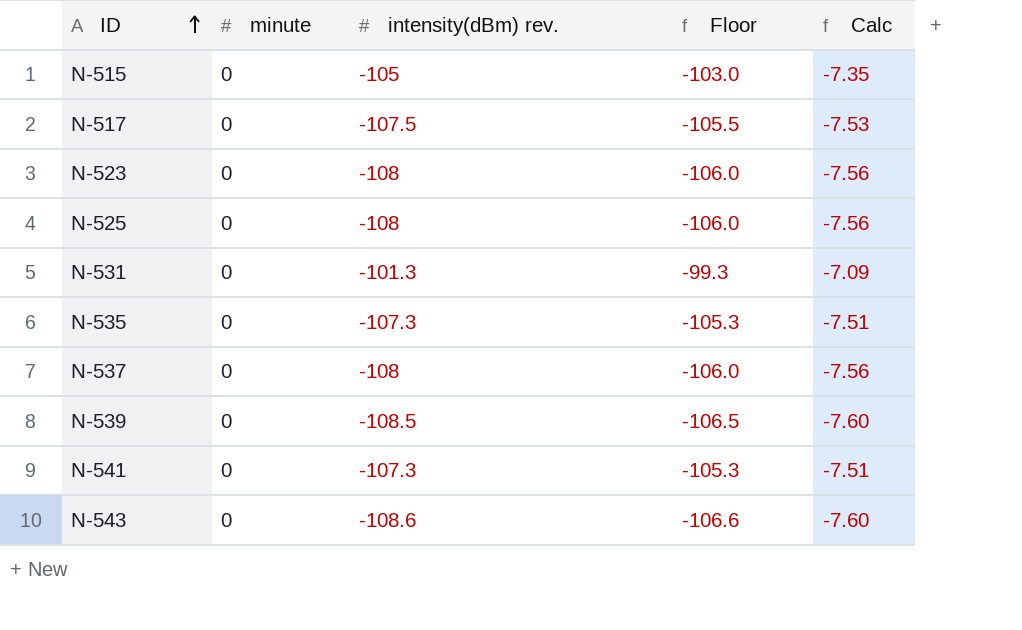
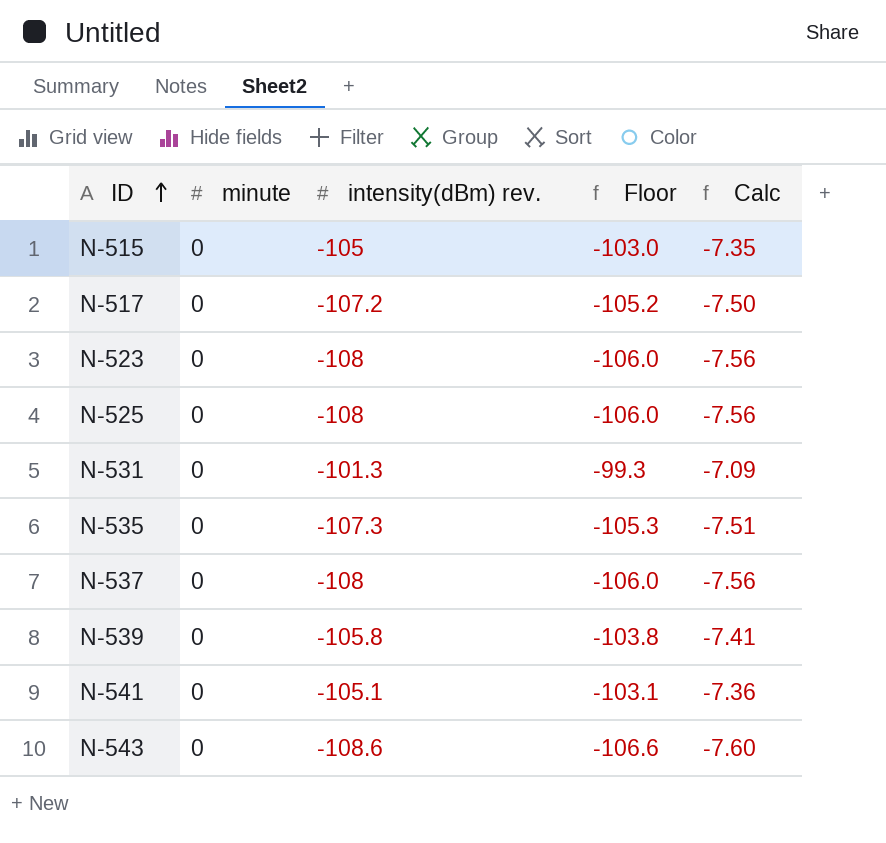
N-517 | intensity(dBm) rev.: -107.5 -> -107.2
N-517 | Floor: -105.5 -> -105.2
N-517 | Calc: -7.53 -> -7.50
N-539 | intensity(dBm) rev.: -108.5 -> -105.8
N-539 | Floor: -106.5 -> -103.8
N-539 | Calc: -7.60 -> -7.41
N-541 | intensity(dBm) rev.: -107.3 -> -105.1
N-541 | Floor: -105.3 -> -103.1
N-541 | Calc: -7.51 -> -7.36

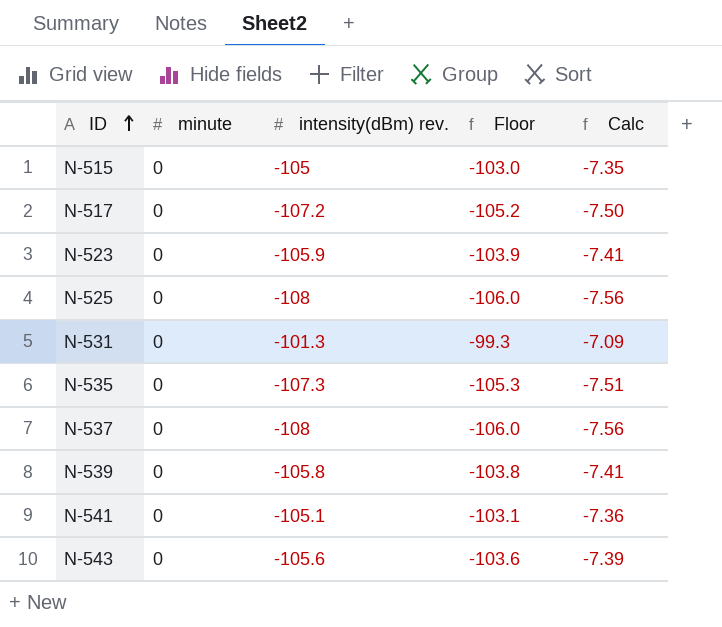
N-523 | intensity(dBm) rev.: -108 -> -105.9
N-523 | Floor: -106.0 -> -103.9
N-523 | Calc: -7.56 -> -7.41
N-543 | intensity(dBm) rev.: -108.6 -> -105.6
N-543 | Floor: -106.6 -> -103.6
N-543 | Calc: -7.60 -> -7.39

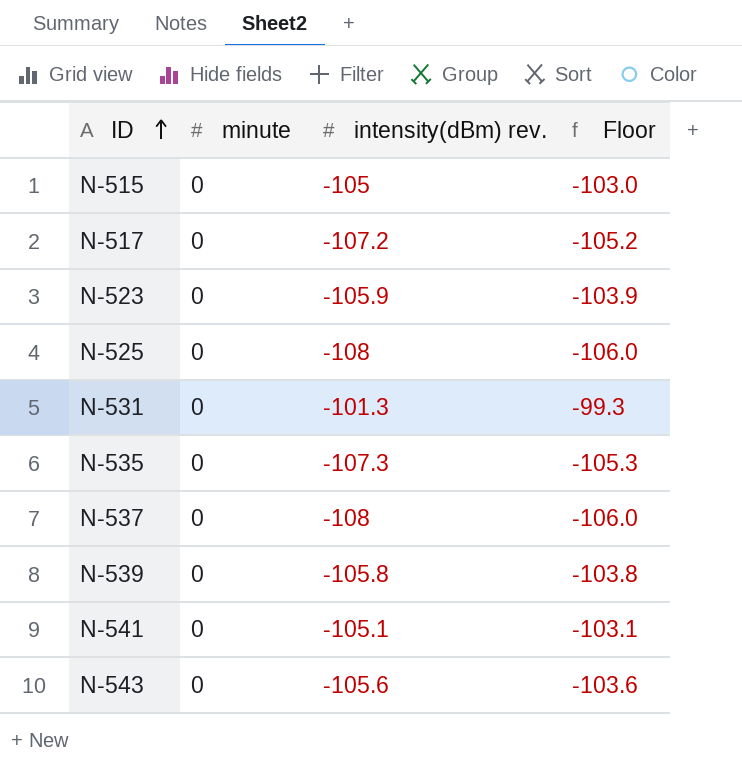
column Calc | formula: [intensity(dBm) rev.] * 0.07 -> none

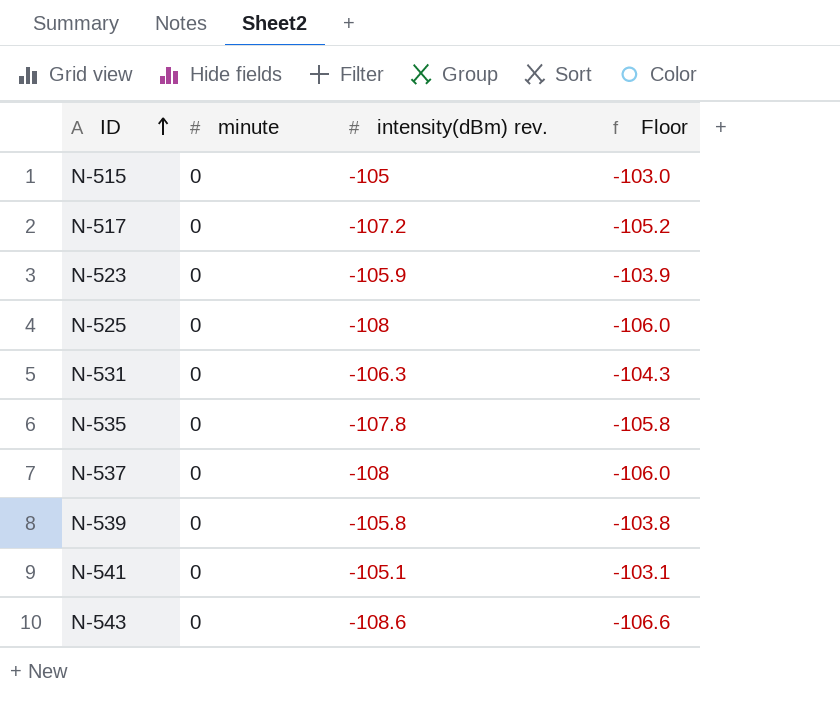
N-531 | intensity(dBm) rev.: -101.3 -> -106.3
N-531 | Floor: -99.3 -> -104.3
N-535 | intensity(dBm) rev.: -107.3 -> -107.8
N-535 | Floor: -105.3 -> -105.8
N-543 | intensity(dBm) rev.: -105.6 -> -108.6
N-543 | Floor: -103.6 -> -106.6

